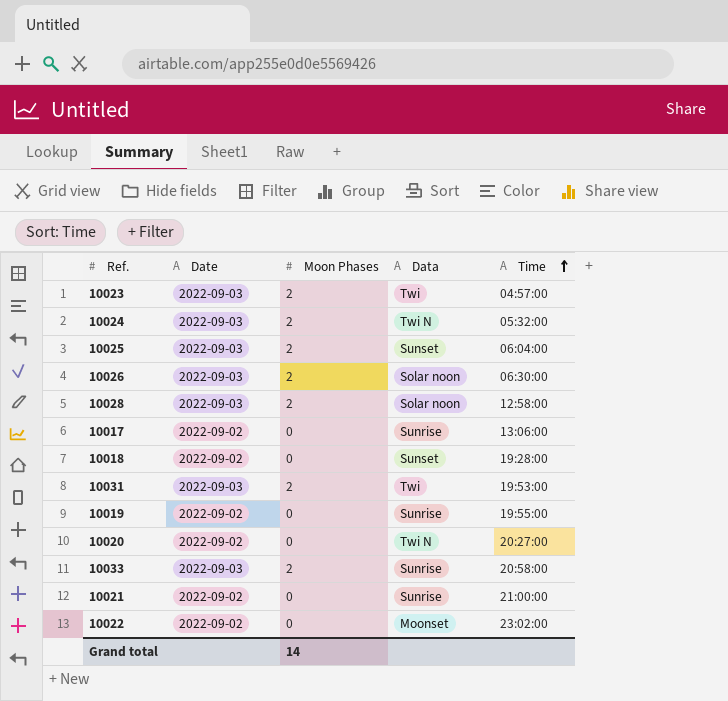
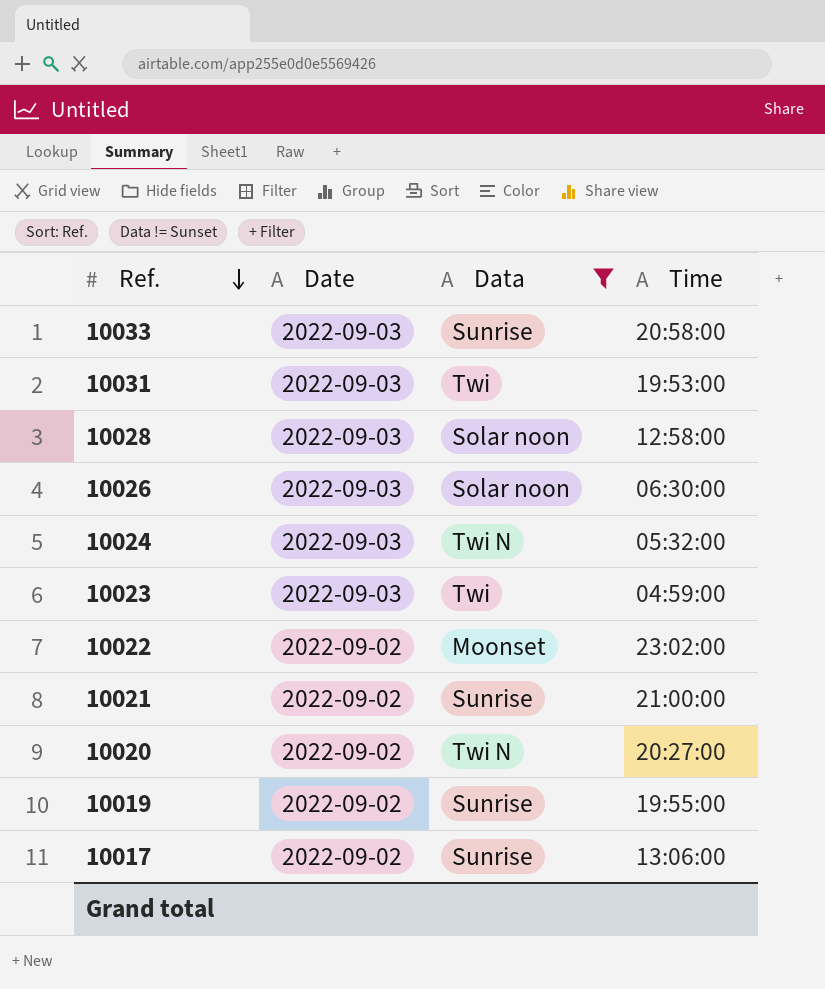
filter: none -> Data != Sunset
row order: Time ascending -> Ref. descending
column Moon Phases | position: 3 -> none
10023 | Time: 04:57:00 -> 04:59:00

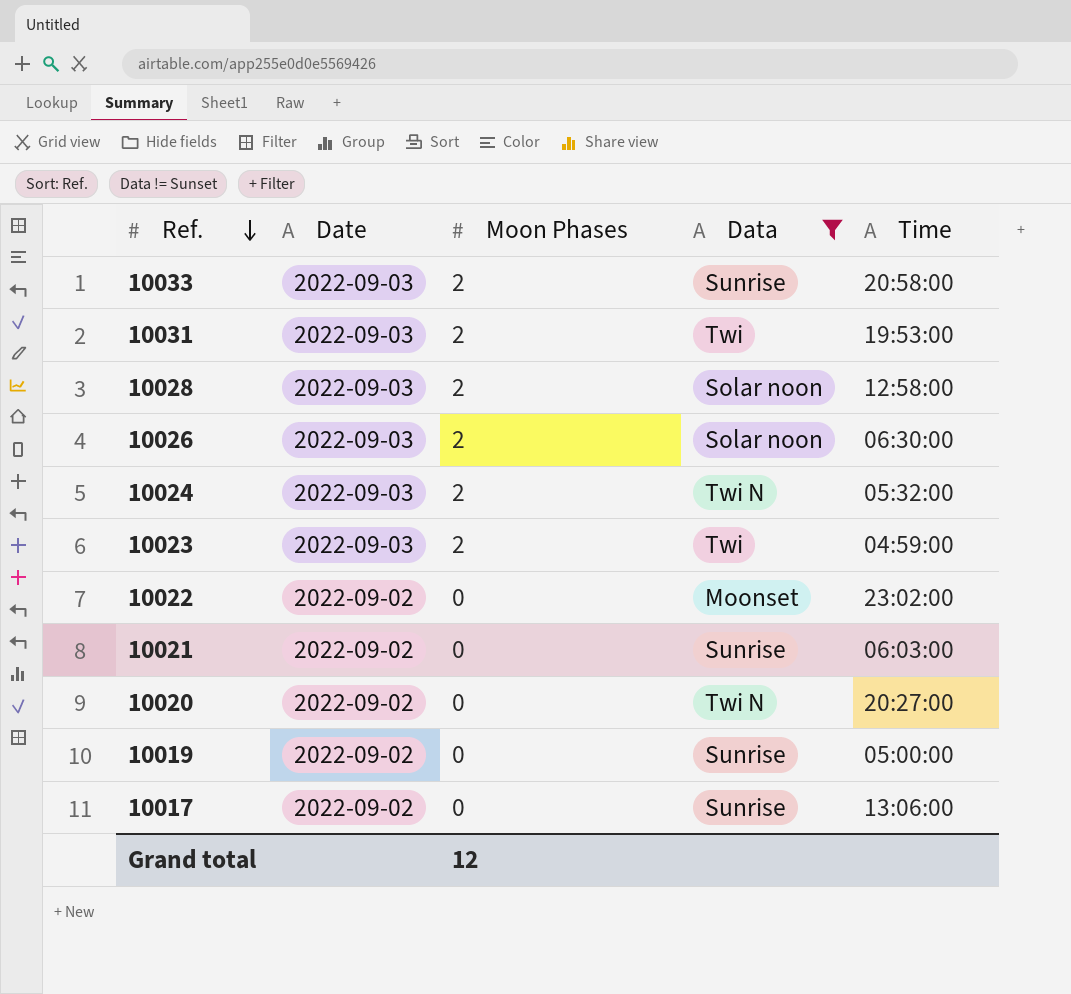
column Moon Phases | position: none -> 3
10021 | Time: 21:00:00 -> 06:03:00
10019 | Time: 19:55:00 -> 05:00:00

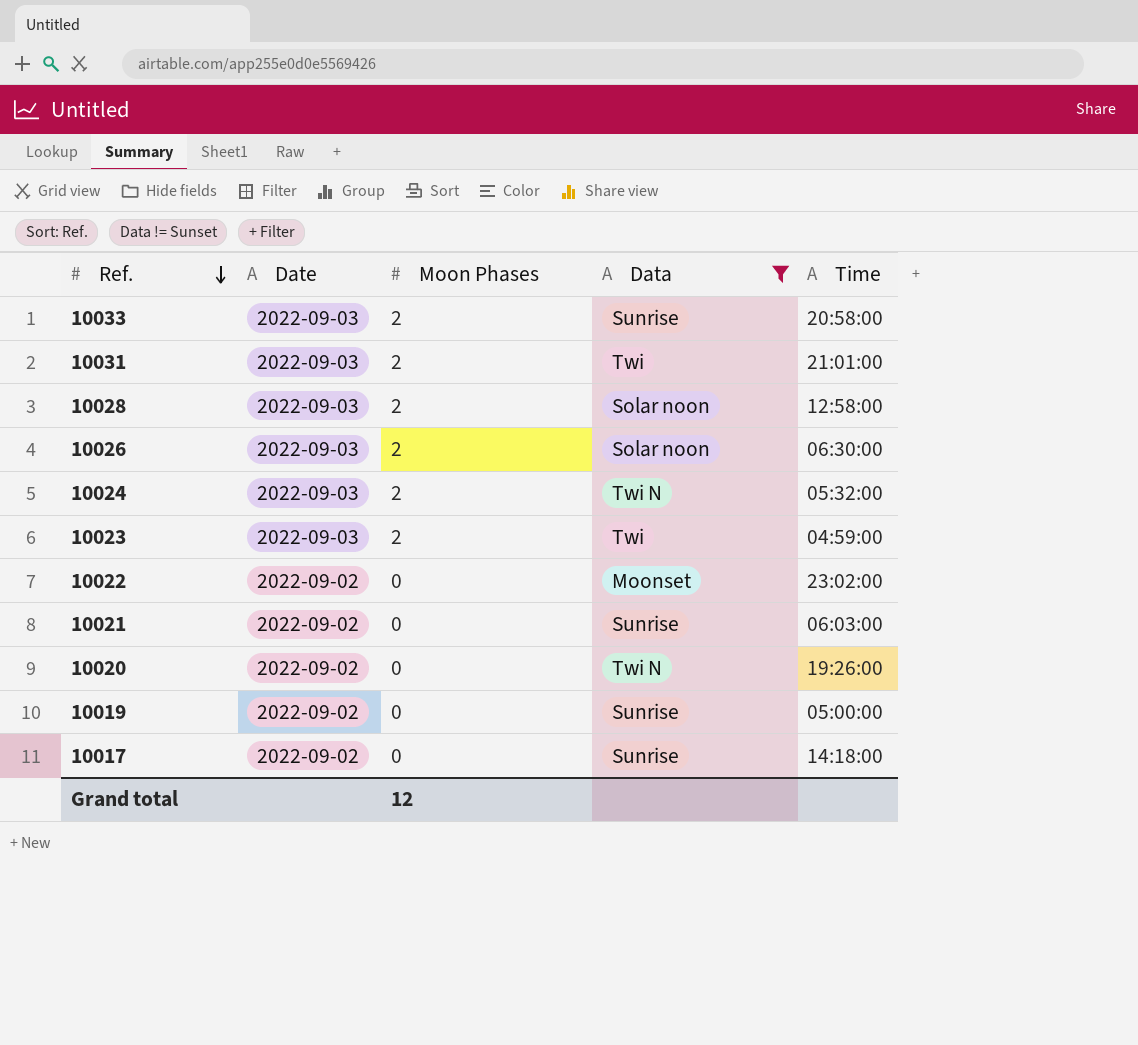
10031 | Time: 19:53:00 -> 21:01:00
10020 | Time: 20:27:00 -> 19:26:00
10017 | Time: 13:06:00 -> 14:18:00

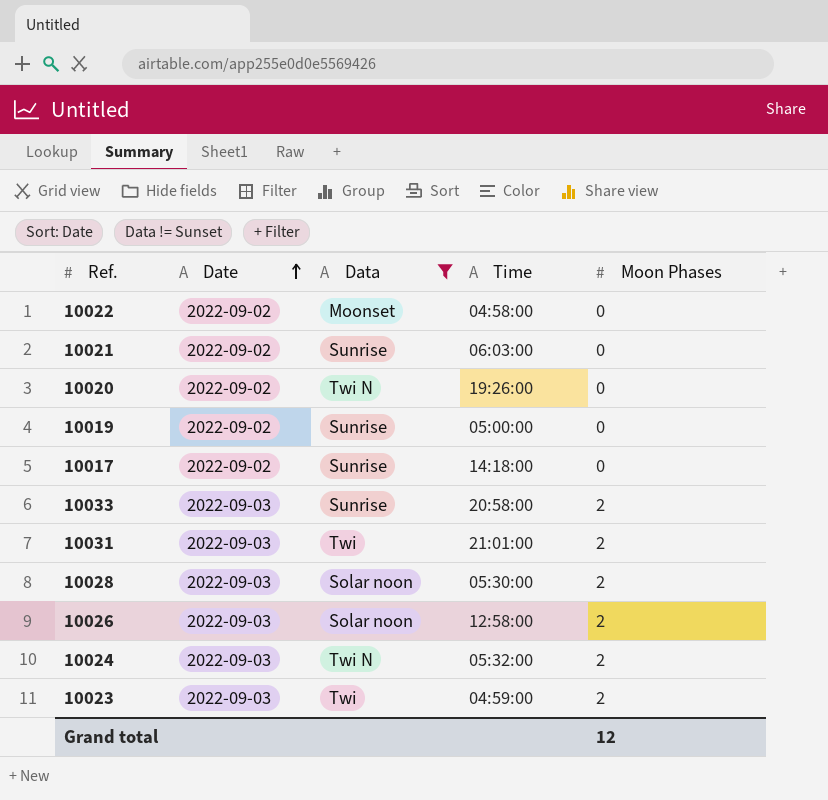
row order: Ref. descending -> Date ascending
column Moon Phases | position: 3 -> 5
10022 | Time: 23:02:00 -> 04:58:00
10028 | Time: 12:58:00 -> 05:30:00
10026 | Time: 06:30:00 -> 12:58:00

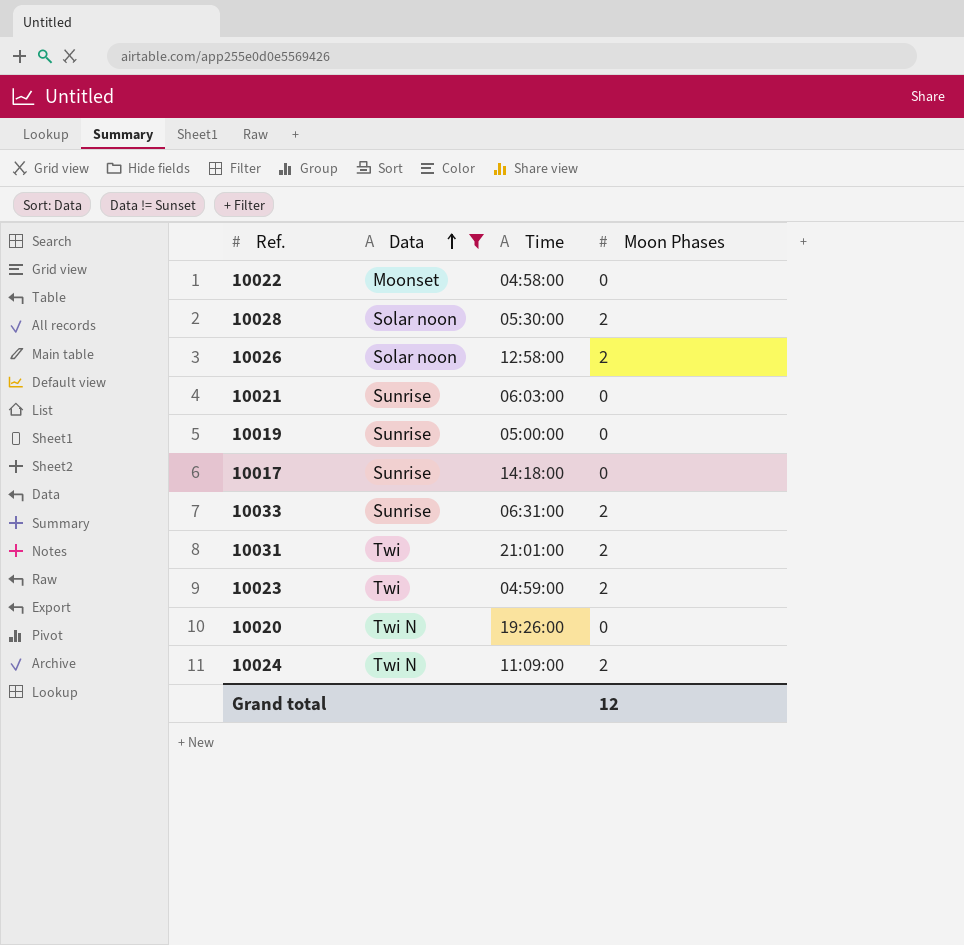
row order: Date ascending -> Data ascending
column Date | position: 2 -> none
10033 | Time: 20:58:00 -> 06:31:00
10024 | Time: 05:32:00 -> 11:09:00

